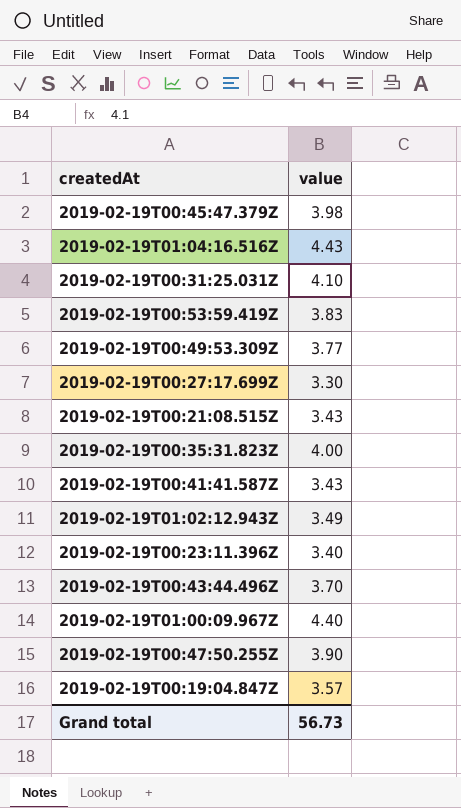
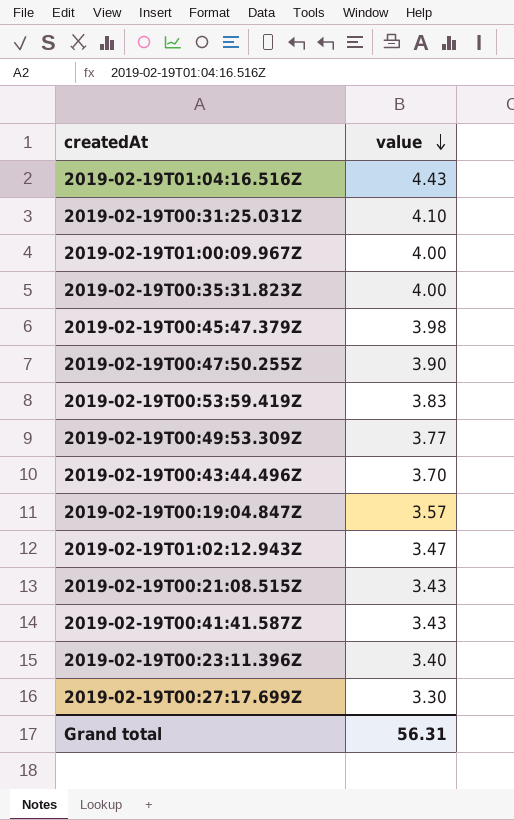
row order: none -> value descending
2019-02-19T01:00:09.967Z | value: 4.40 -> 4.00
2019-02-19T01:02:12.943Z | value: 3.49 -> 3.47
Grand total | value: 56.73 -> 56.31

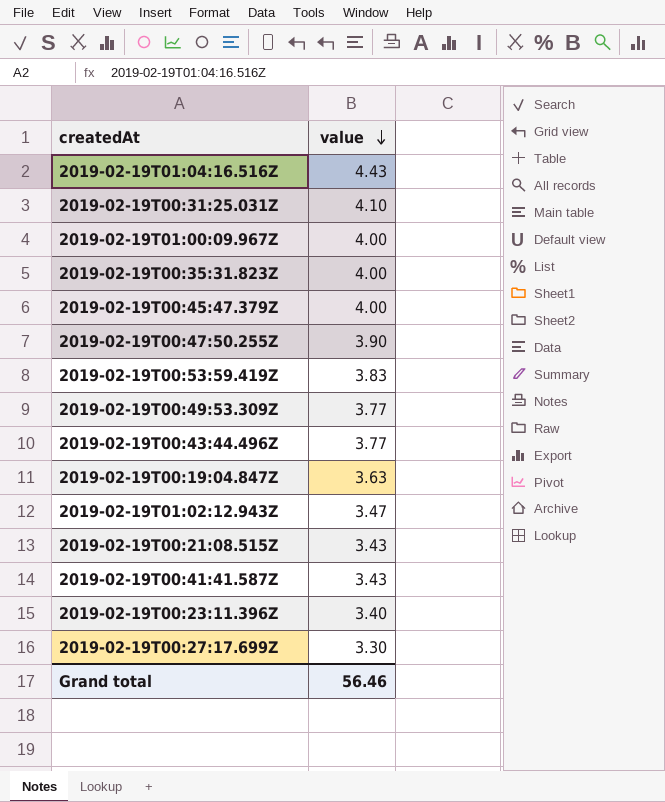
2019-02-19T00:45:47.379Z | value: 3.98 -> 4.00
2019-02-19T00:43:44.496Z | value: 3.70 -> 3.77
2019-02-19T00:19:04.847Z | value: 3.57 -> 3.63
Grand total | value: 56.31 -> 56.46

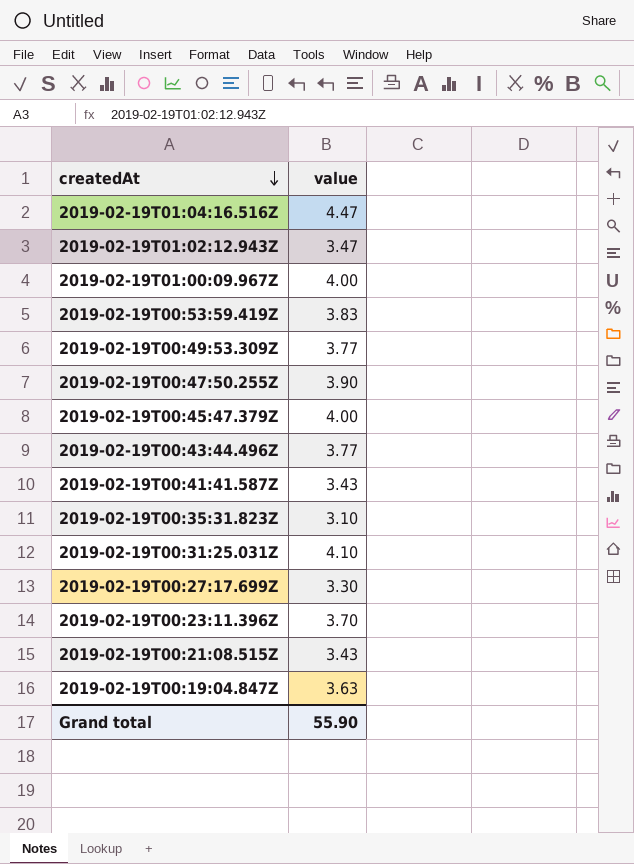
row order: value descending -> createdAt descending
2019-02-19T01:04:16.516Z | value: 4.43 -> 4.47
2019-02-19T00:35:31.823Z | value: 4.00 -> 3.10
2019-02-19T00:23:11.396Z | value: 3.40 -> 3.70
Grand total | value: 56.46 -> 55.90

